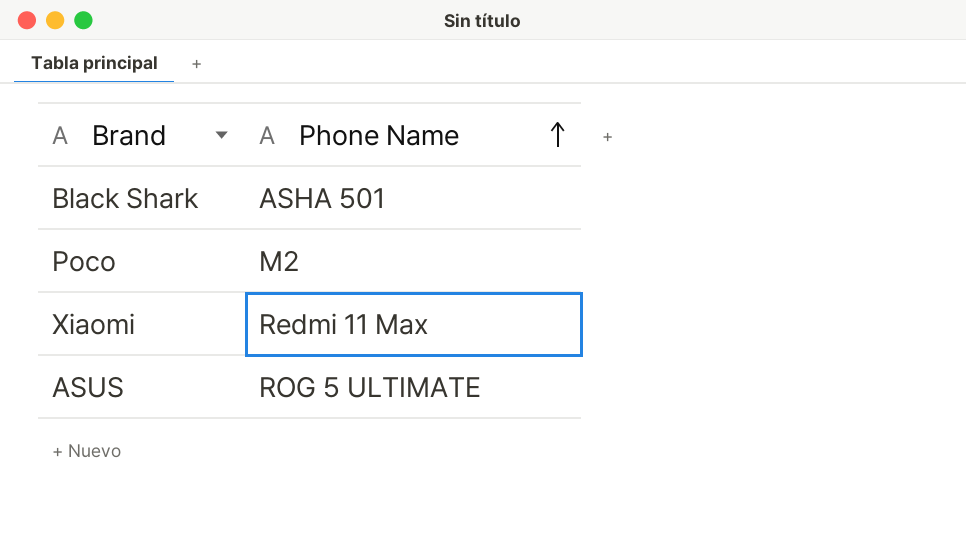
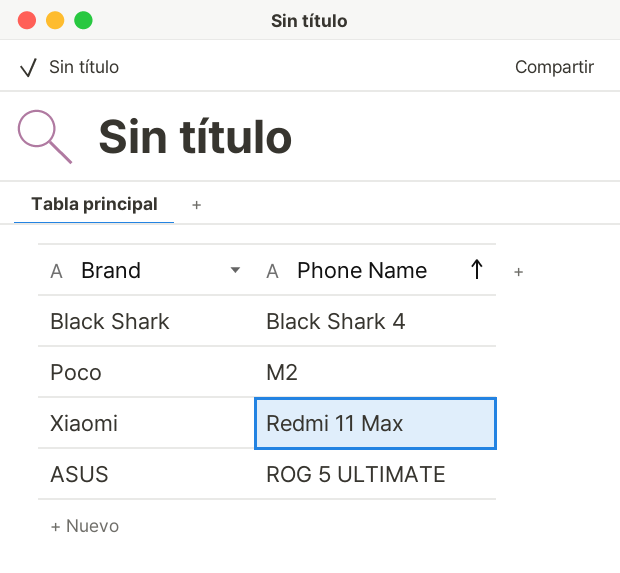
Black Shark | Phone Name: ASHA 501 -> Black Shark 4

